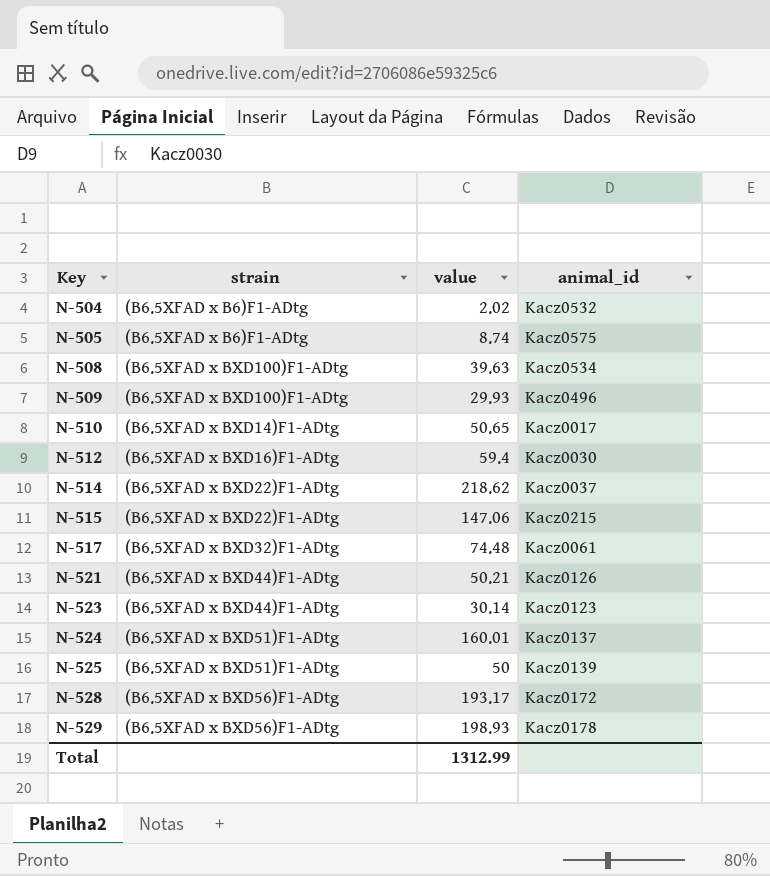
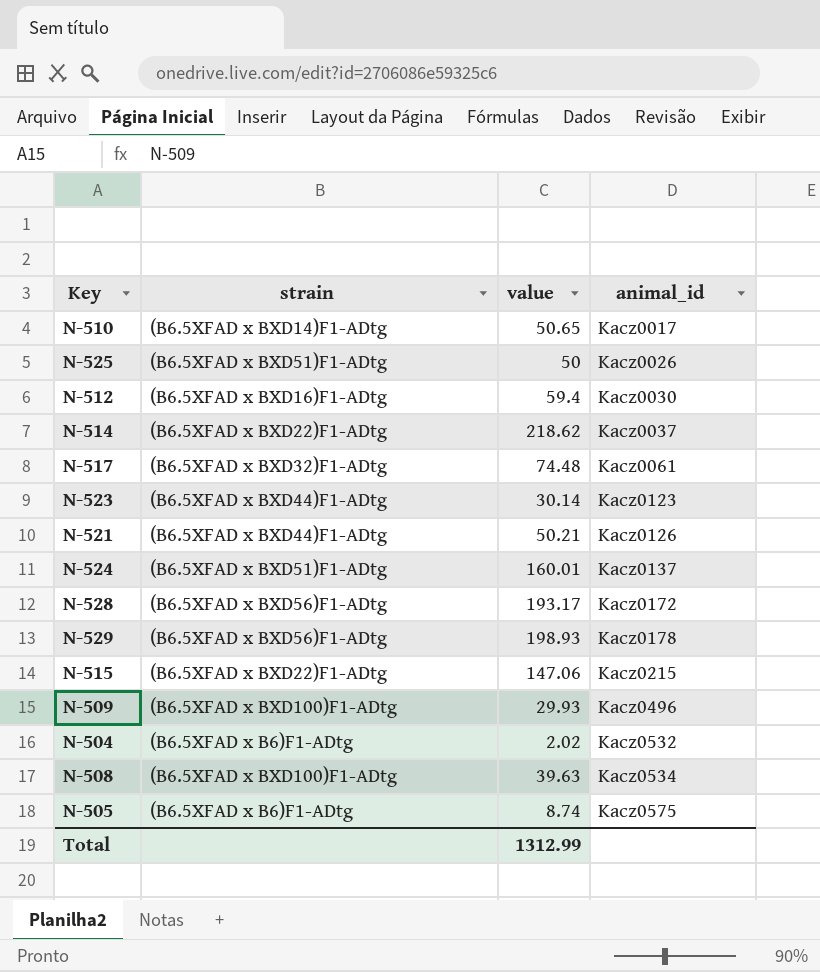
row order: Key ascending -> animal_id ascending
N-525 | animal_id: Kacz0139 -> Kacz0026

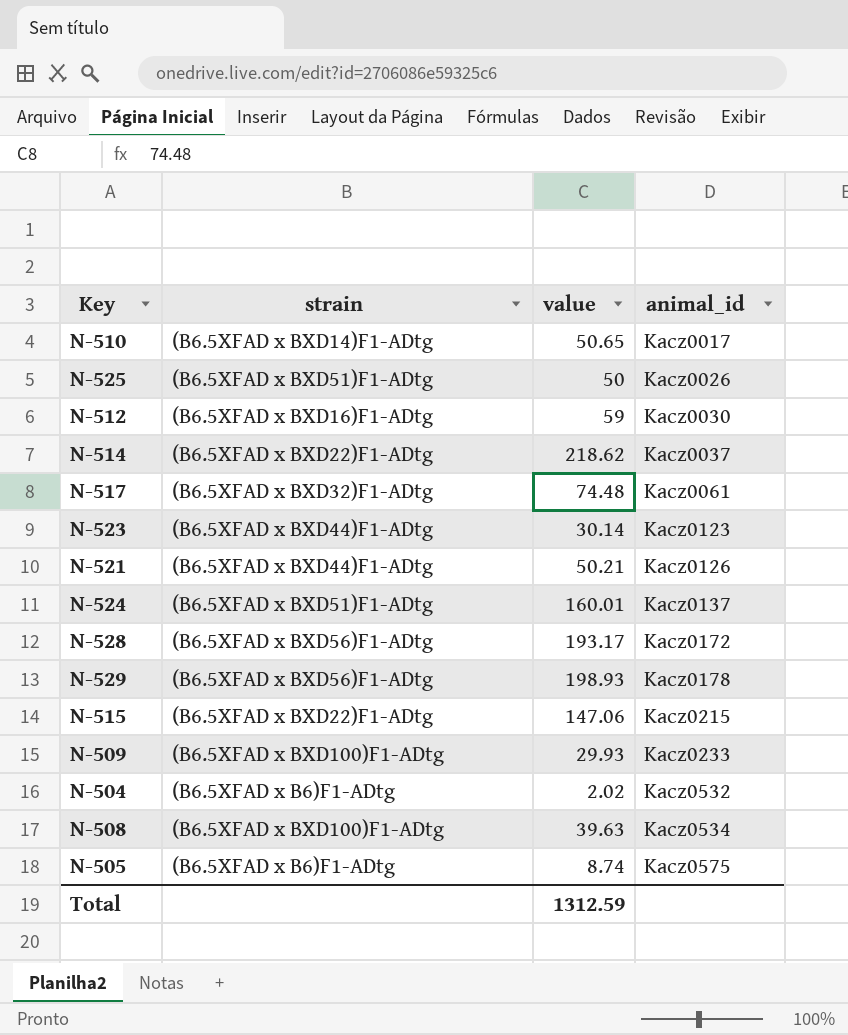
N-512 | value: 59.4 -> 59
N-509 | animal_id: Kacz0496 -> Kacz0233
Total | value: 1312.99 -> 1312.59

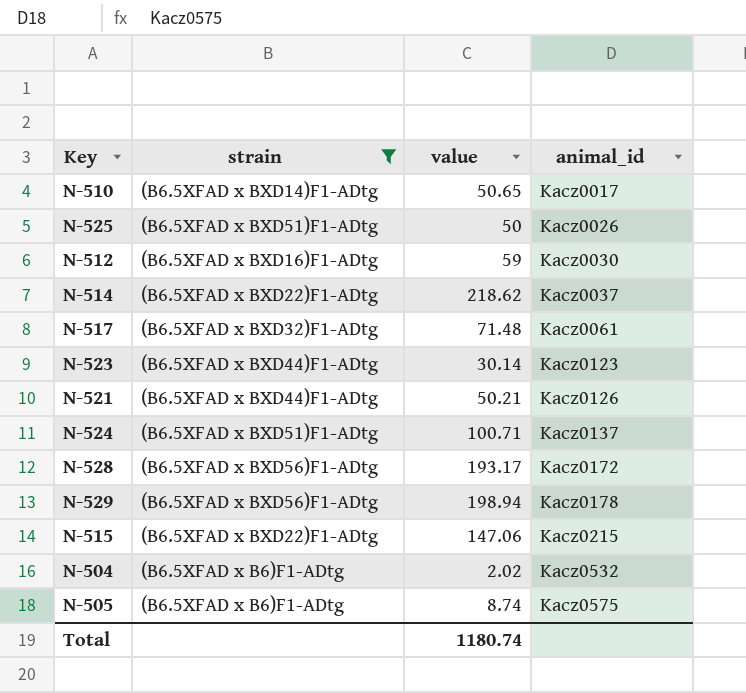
filter: none -> strain != (B6.5XFAD x BXD100)F1-ADtg
N-517 | value: 74.48 -> 71.48
N-524 | value: 160.01 -> 100.71
N-529 | value: 198.93 -> 198.94
Total | value: 1312.59 -> 1180.74

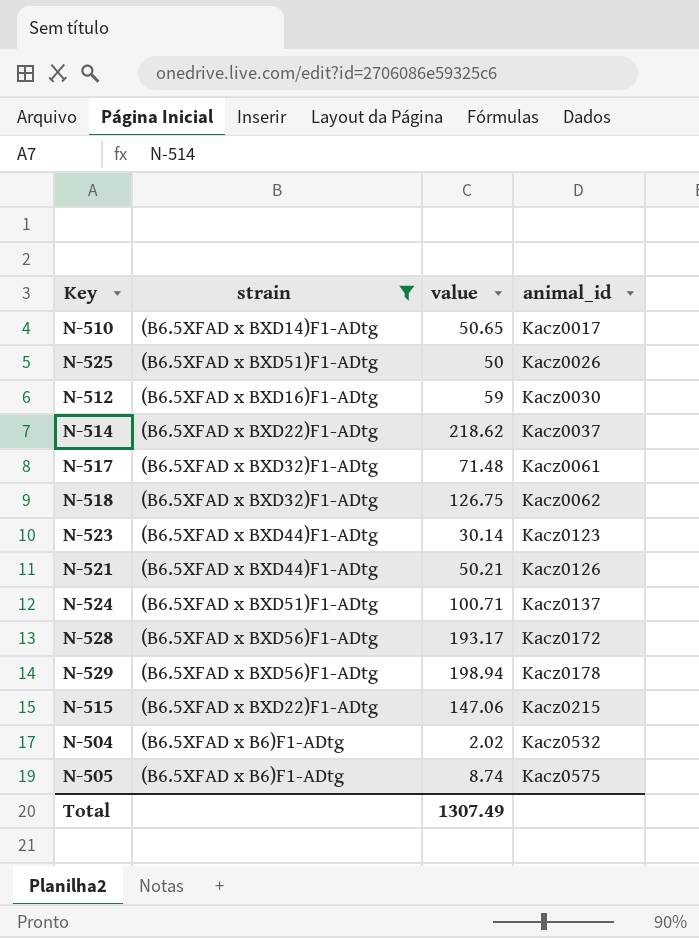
row N-518: none -> (B6.5XFAD x BXD32)F1-ADtg | 126.75 | Kacz0062
Total | value: 1180.74 -> 1307.49

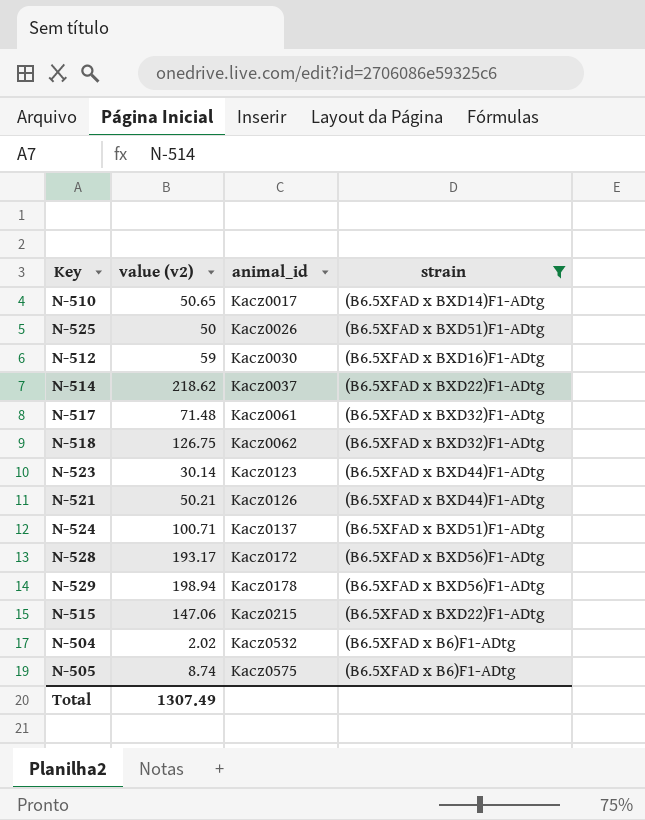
column name: value -> value (v2)
column strain | position: 2 -> 4

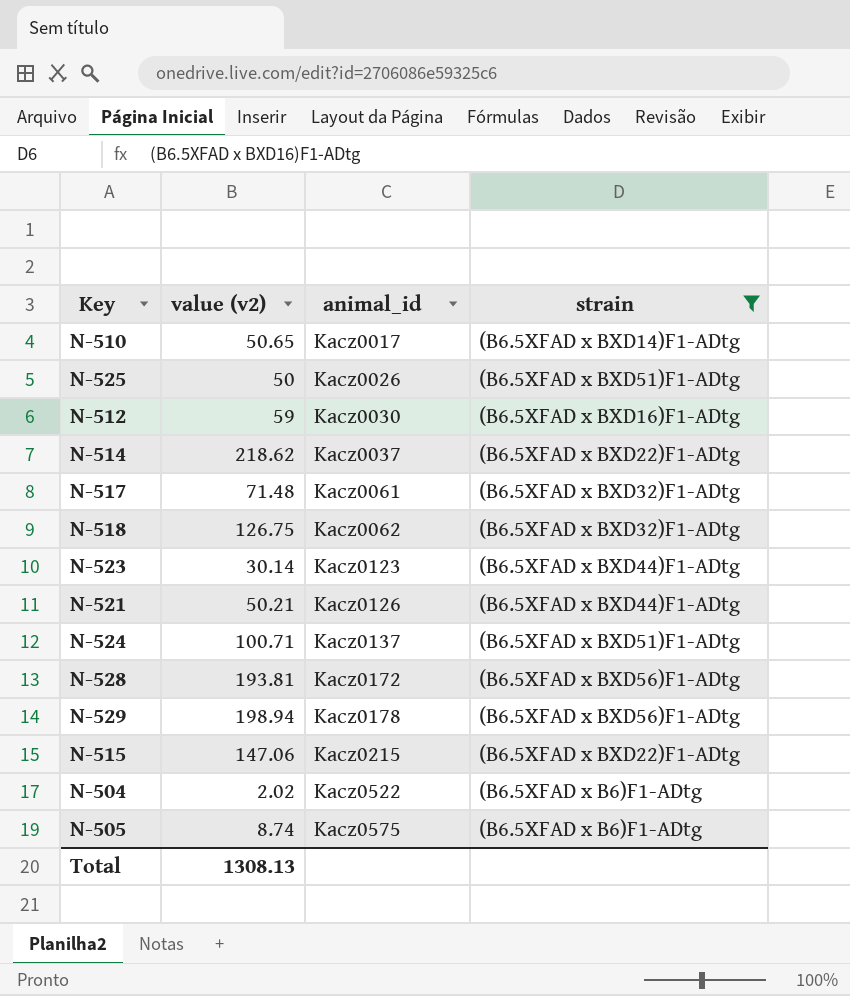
N-528 | value (v2): 193.17 -> 193.81
N-504 | animal_id: Kacz0532 -> Kacz0522
Total | value (v2): 1307.49 -> 1308.13

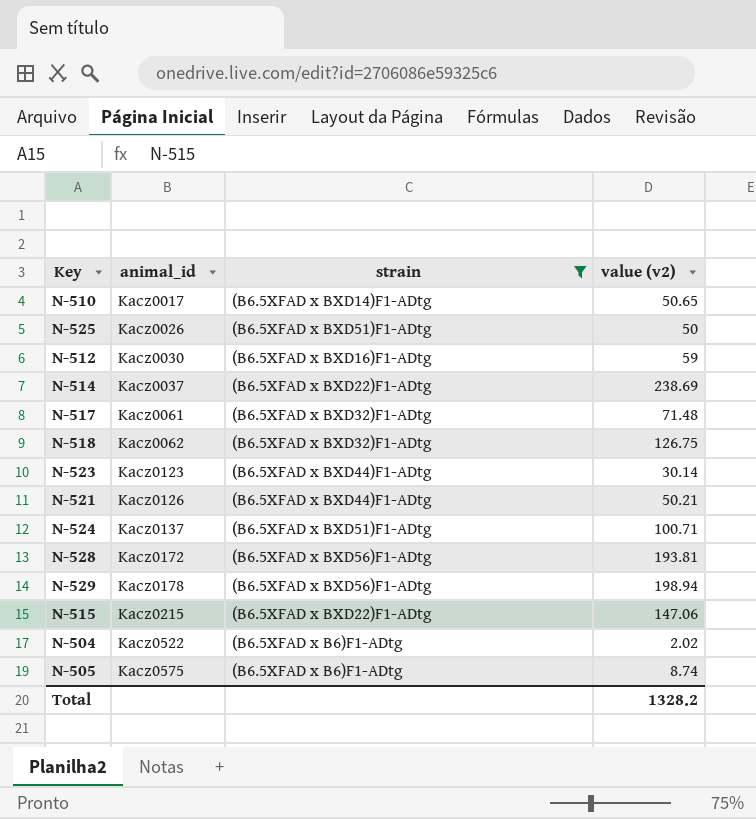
column value (v2) | position: 2 -> 4
N-514 | value (v2): 218.62 -> 238.69
Total | value (v2): 1308.13 -> 1328.2

